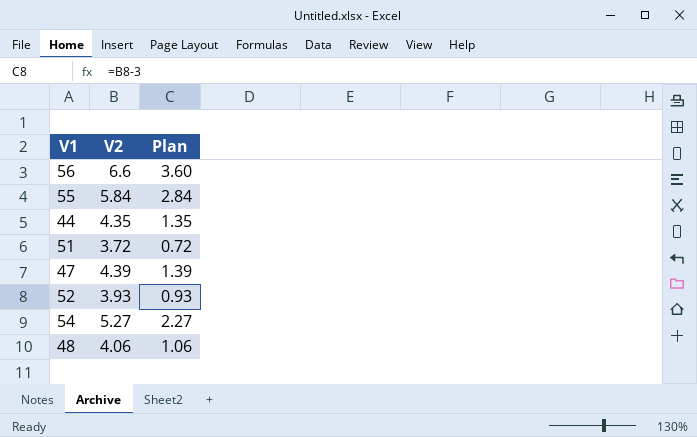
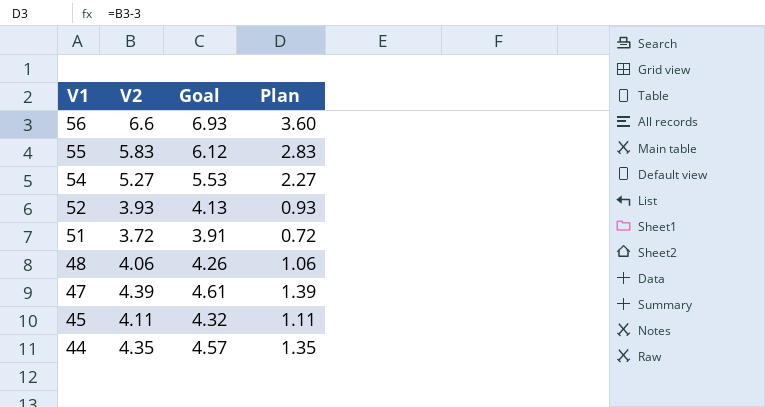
row order: none -> V1 descending
column Goal | formula: none -> [V2] * 1.05
55 | V2: 5.84 -> 5.83
55 | Plan: 2.84 -> 2.83
row 45: none -> 4.11 | 4.32 | 1.11

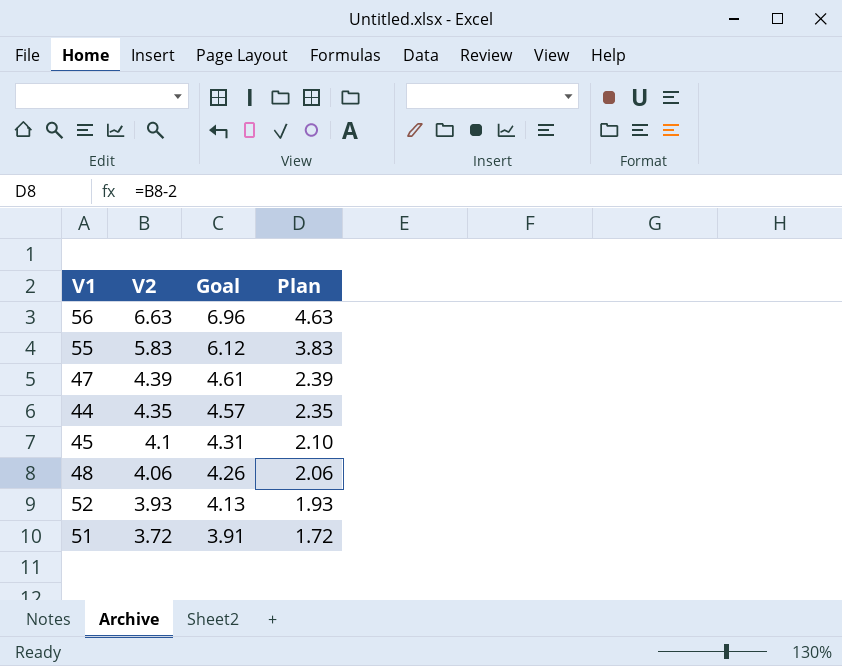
row order: V1 descending -> V2 descending
column Plan | formula: [V2] - 3 -> [V2] - 2
row 54: 5.27 | 5.53 | 2.27 -> none
56 | V2: 6.6 -> 6.63
56 | Goal: 6.93 -> 6.96
45 | V2: 4.11 -> 4.1
45 | Goal: 4.32 -> 4.31

